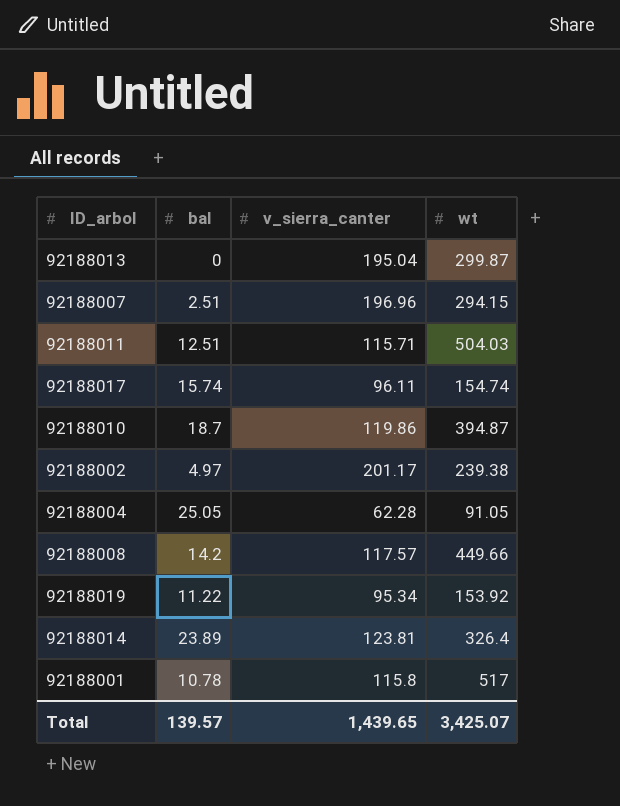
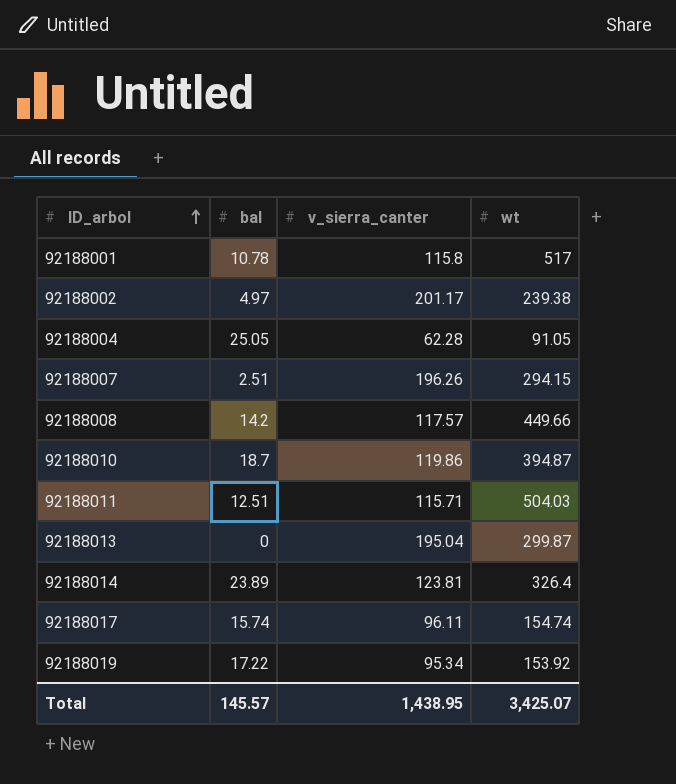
row order: none -> ID_arbol ascending
92188007 | v_sierra_canter: 196.96 -> 196.26
92188019 | bal: 11.22 -> 17.22
Total | bal: 139.57 -> 145.57
Total | v_sierra_canter: 1,439.65 -> 1,438.95

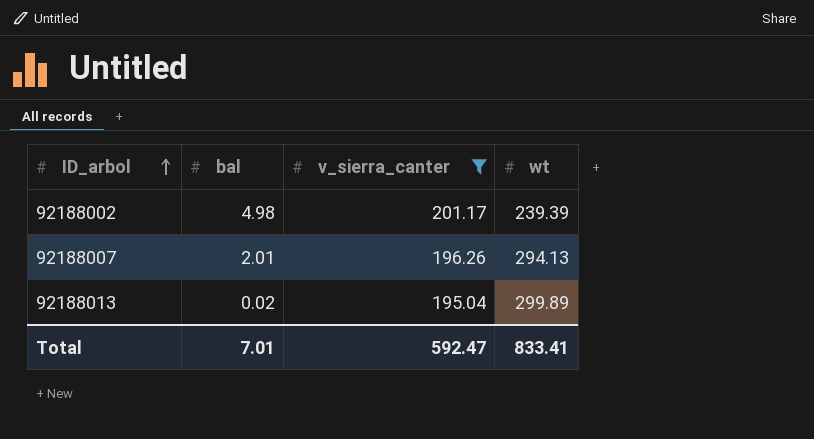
filter: none -> v_sierra_canter >= 195.04
92188002 | bal: 4.97 -> 4.98
92188002 | wt: 239.38 -> 239.39
92188007 | bal: 2.51 -> 2.01
92188007 | wt: 294.15 -> 294.13
92188013 | bal: 0 -> 0.02
92188013 | wt: 299.87 -> 299.89
Total | bal: 145.57 -> 7.01
Total | v_sierra_canter: 1,438.95 -> 592.47
Total | wt: 3,425.07 -> 833.41

